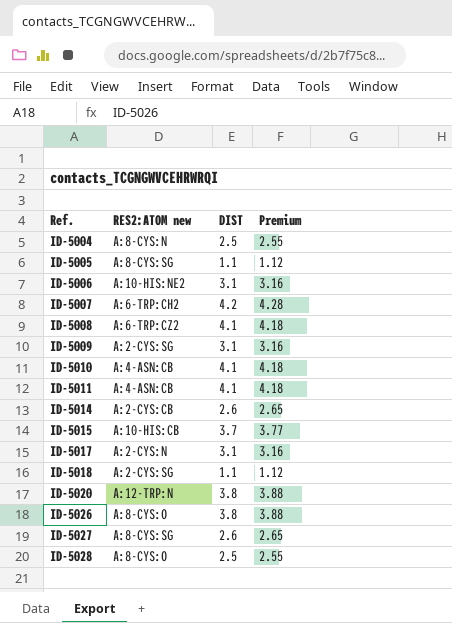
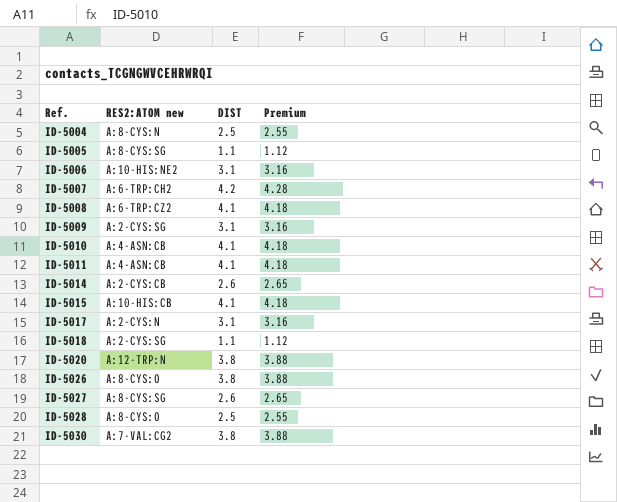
ID-5015 | DIST: 3.7 -> 4.1
ID-5015 | Premium: 3.77 -> 4.18
row ID-5030: none -> A:7-VAL:CG2 | 3.8 | 3.88

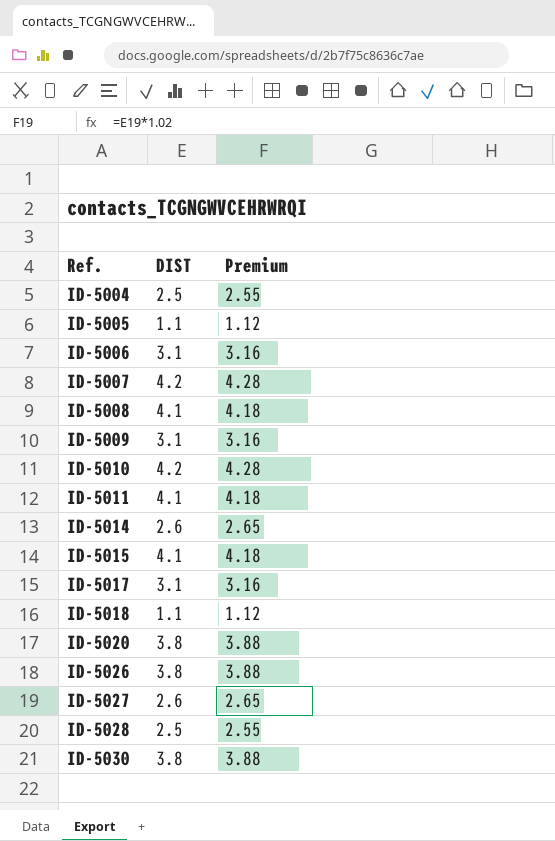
column RES2:ATOM new | position: 2 -> none
ID-5010 | DIST: 4.1 -> 4.2
ID-5010 | Premium: 4.18 -> 4.28

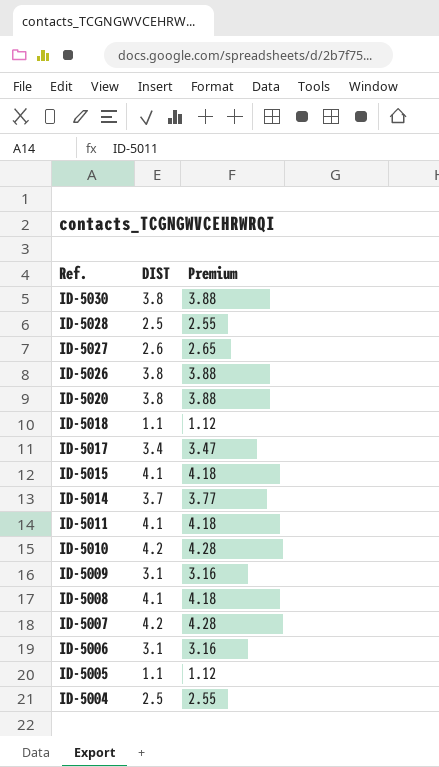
row order: Ref. ascending -> Ref. descending
ID-5017 | DIST: 3.1 -> 3.4
ID-5017 | Premium: 3.16 -> 3.47
ID-5014 | DIST: 2.6 -> 3.7
ID-5014 | Premium: 2.65 -> 3.77

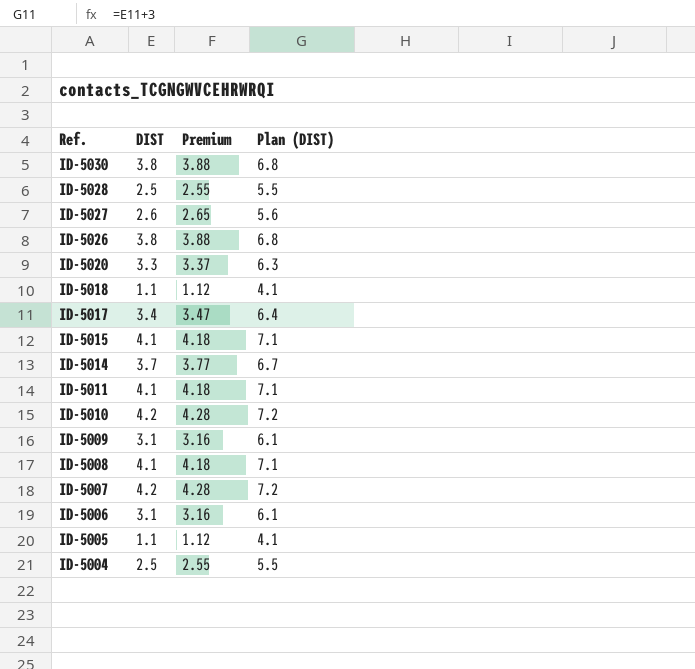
column Plan (DIST) | formula: none -> [DIST] + 3
ID-5020 | DIST: 3.8 -> 3.3
ID-5020 | Premium: 3.88 -> 3.37

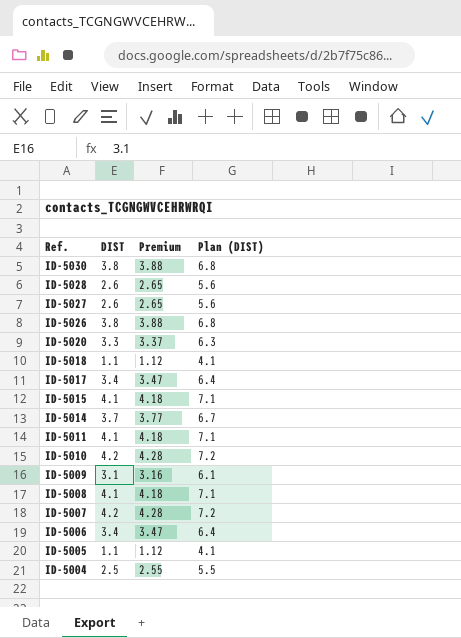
ID-5028 | DIST: 2.5 -> 2.6
ID-5028 | Premium: 2.55 -> 2.65
ID-5028 | Plan (DIST): 5.5 -> 5.6
ID-5006 | DIST: 3.1 -> 3.4
ID-5006 | Premium: 3.16 -> 3.47
ID-5006 | Plan (DIST): 6.1 -> 6.4

